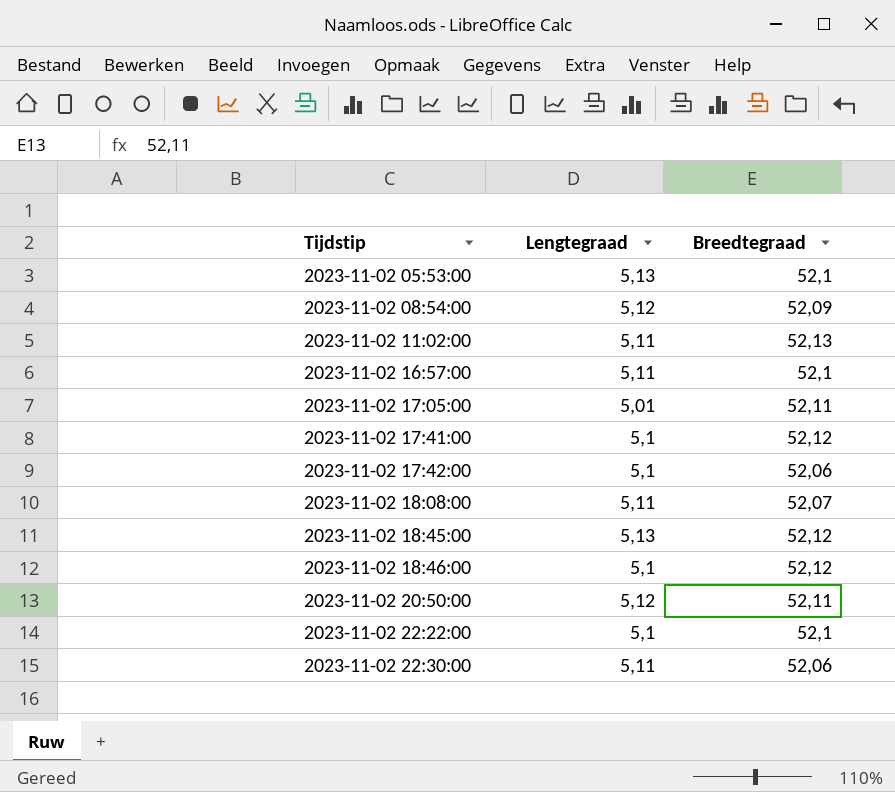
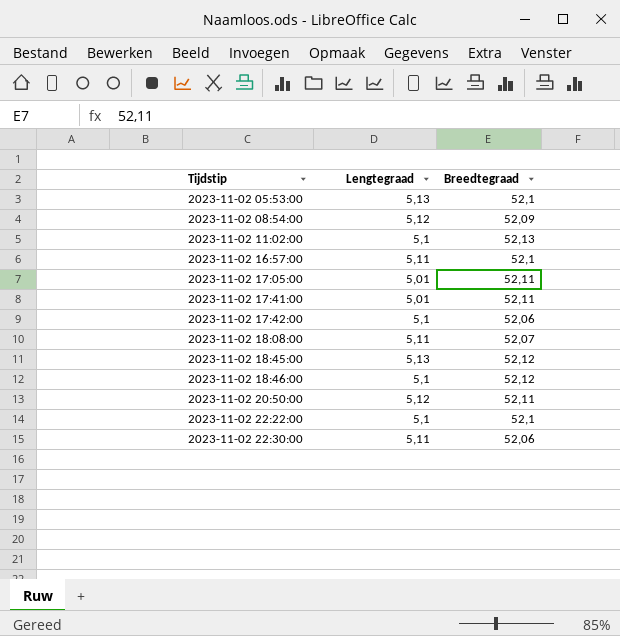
2023-11-02 11:02:00 | Lengtegraad: 5,11 -> 5,1
2023-11-02 17:41:00 | Lengtegraad: 5,1 -> 5,01
2023-11-02 17:41:00 | Breedtegraad: 52,12 -> 52,11

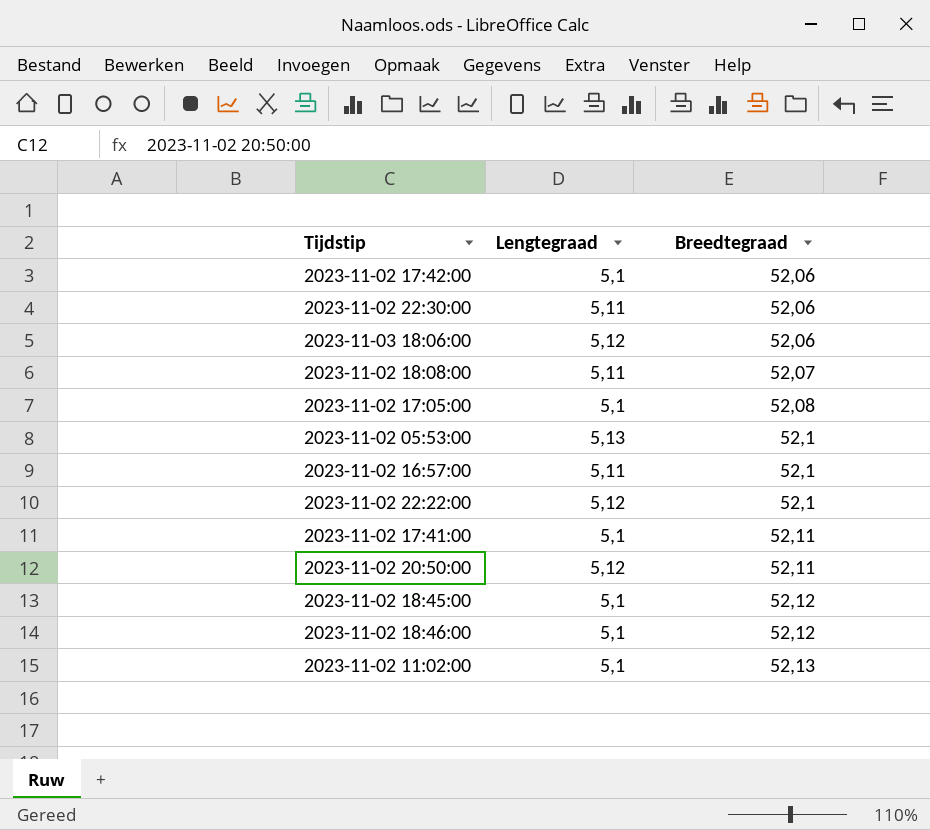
row order: Tijdstip ascending -> Breedtegraad ascending
row 2023-11-02 08:54:00: 5,12 | 52,09 -> none
row 2023-11-03 18:06:00: none -> 5,12 | 52,06
2023-11-02 17:05:00 | Lengtegraad: 5,01 -> 5,1
2023-11-02 17:05:00 | Breedtegraad: 52,11 -> 52,08
2023-11-02 22:22:00 | Lengtegraad: 5,1 -> 5,12
2023-11-02 17:41:00 | Lengtegraad: 5,01 -> 5,1
2023-11-02 18:45:00 | Lengtegraad: 5,13 -> 5,1

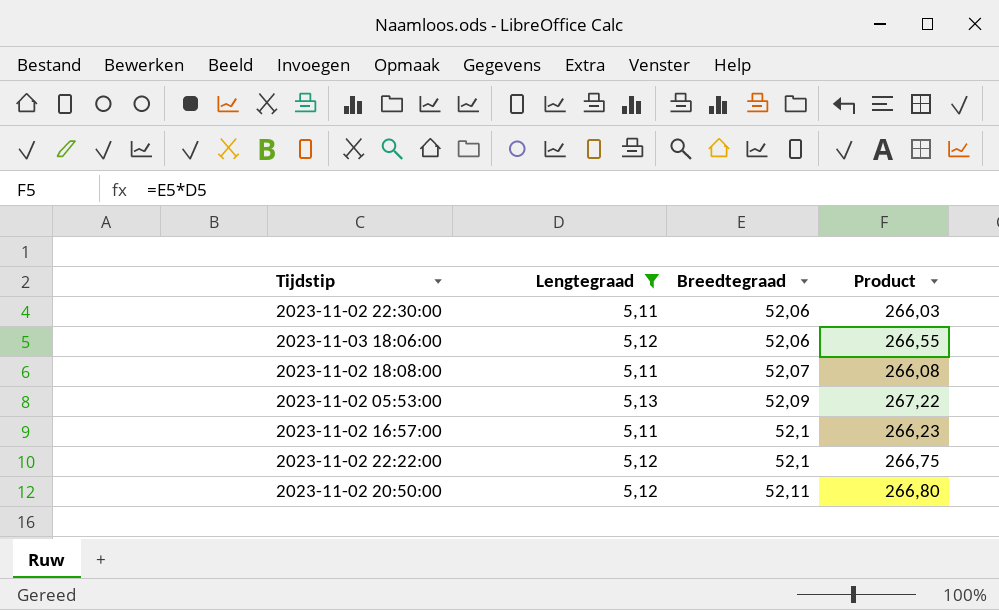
filter: none -> Lengtegraad != 5,1
column Product | formula: none -> [Lengtegraad] * [Breedtegraad]
2023-11-02 05:53:00 | Breedtegraad: 52,1 -> 52,09

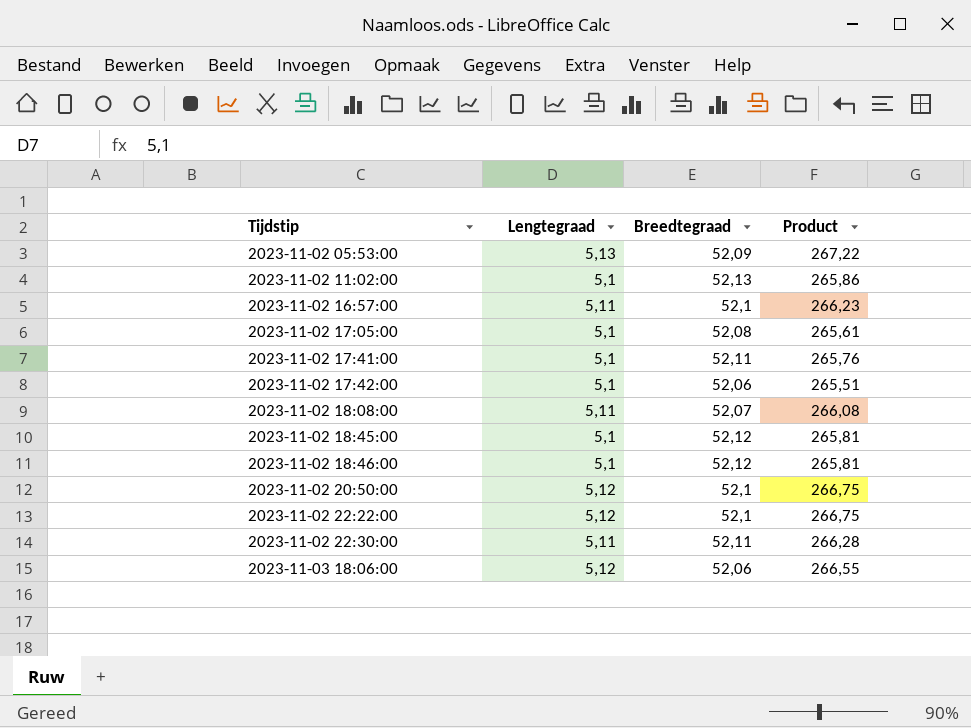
filter: Lengtegraad != 5,1 -> none
row order: Breedtegraad ascending -> Tijdstip ascending
2023-11-02 20:50:00 | Breedtegraad: 52,11 -> 52,1
2023-11-02 20:50:00 | Product: 266,80 -> 266,75
2023-11-02 22:30:00 | Breedtegraad: 52,06 -> 52,11
2023-11-02 22:30:00 | Product: 266,03 -> 266,28

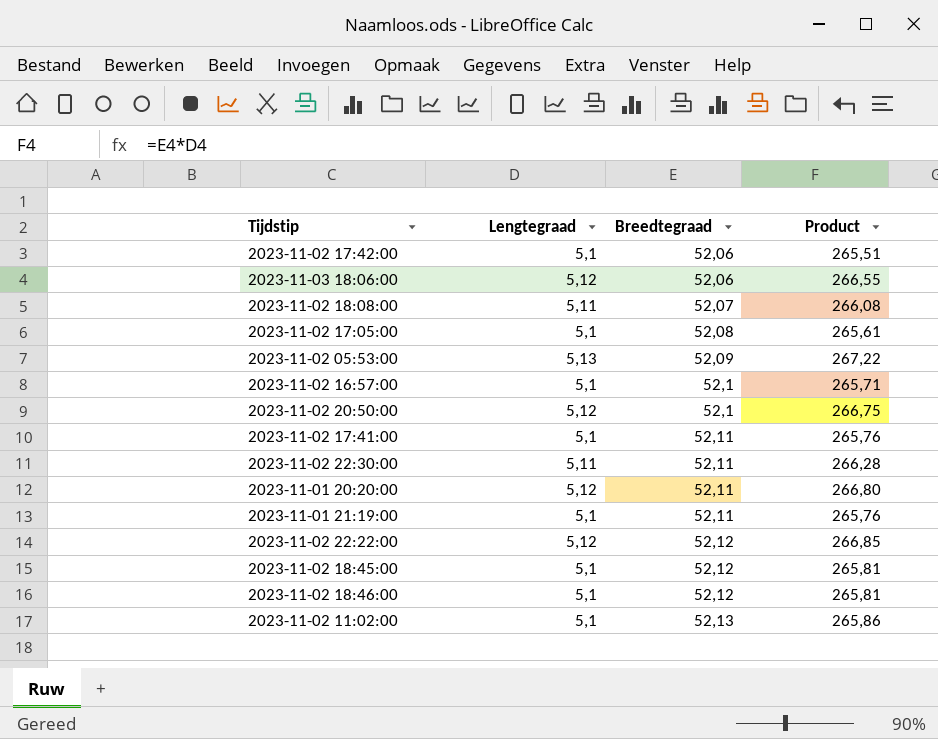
row order: Tijdstip ascending -> Breedtegraad ascending
2023-11-02 16:57:00 | Lengtegraad: 5,11 -> 5,1
2023-11-02 16:57:00 | Product: 266,23 -> 265,71
row 2023-11-01 20:20:00: none -> 5,12 | 52,11 | 266,80
row 2023-11-01 21:19:00: none -> 5,1 | 52,11 | 265,76
2023-11-02 22:22:00 | Breedtegraad: 52,1 -> 52,12
2023-11-02 22:22:00 | Product: 266,75 -> 266,85

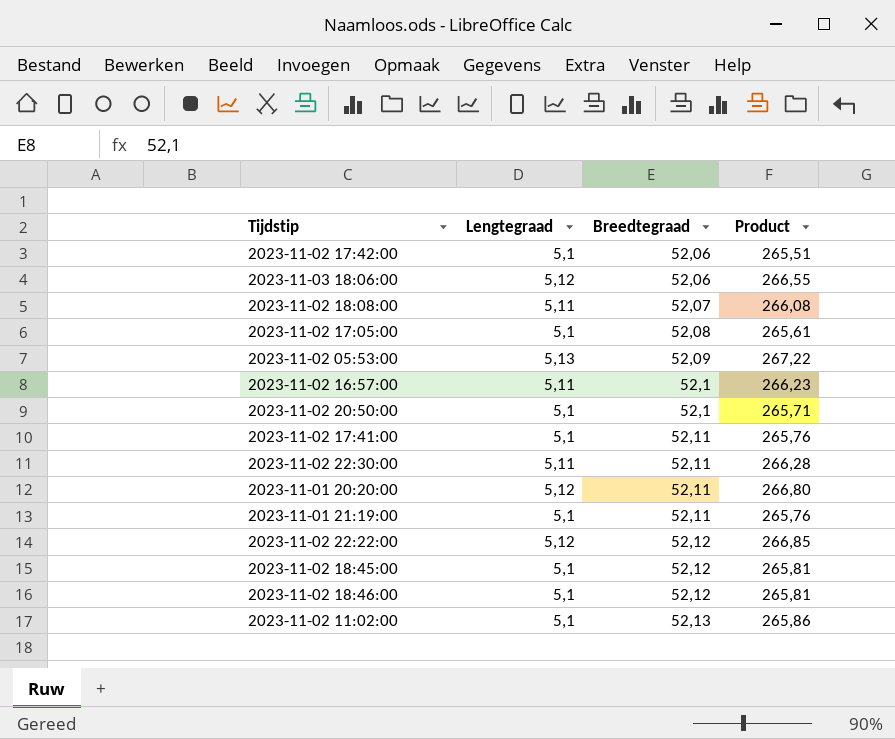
2023-11-02 16:57:00 | Lengtegraad: 5,1 -> 5,11
2023-11-02 16:57:00 | Product: 265,71 -> 266,23
2023-11-02 20:50:00 | Lengtegraad: 5,12 -> 5,1
2023-11-02 20:50:00 | Product: 266,75 -> 265,71

